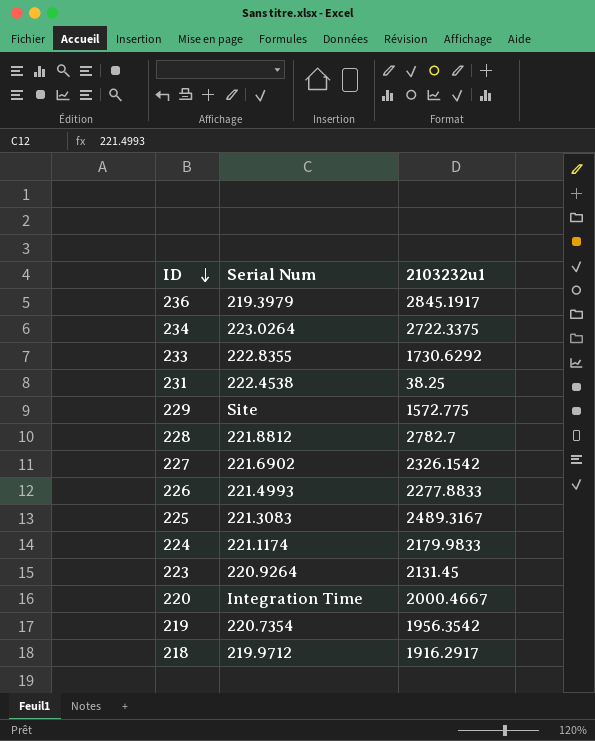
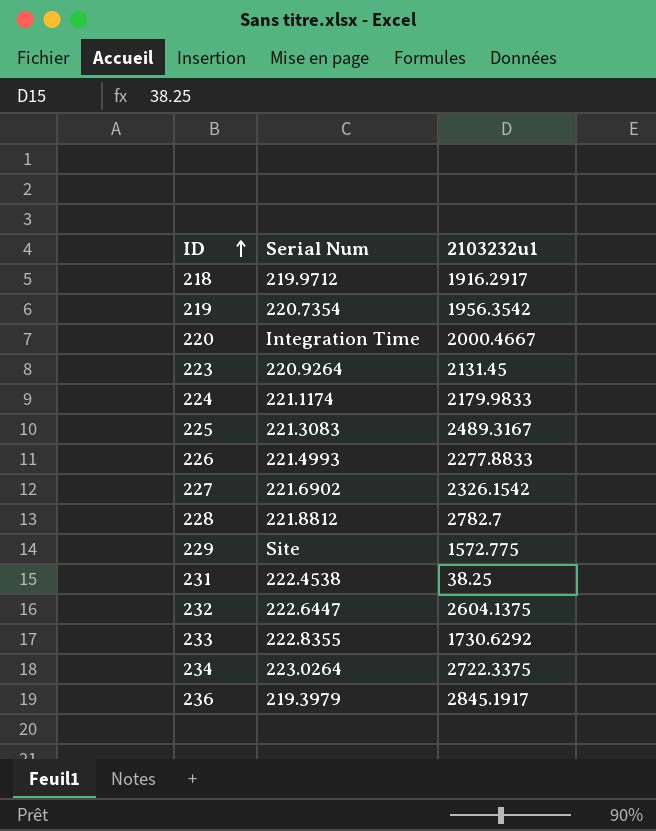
row order: ID descending -> ID ascending
row 232: none -> 222.6447 | 2604.1375

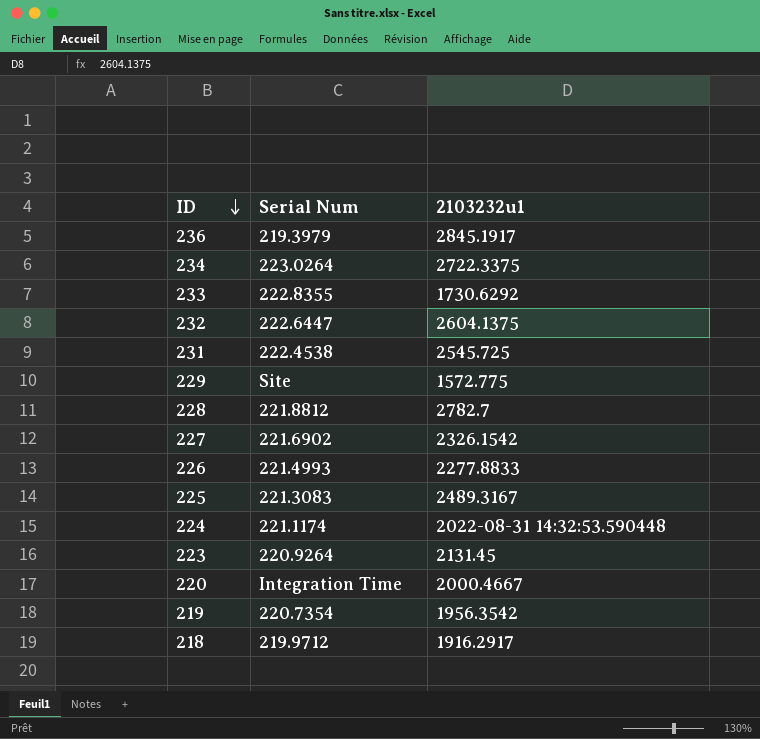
row order: ID ascending -> ID descending
231 | 2103232u1: 38.25 -> 2545.725
224 | 2103232u1: 2179.9833 -> 2022-08-31 14:32:53.590448

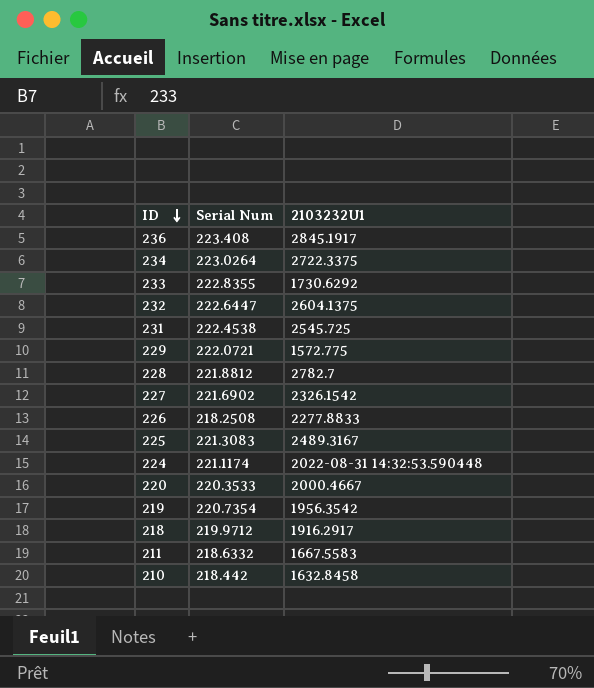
column name: 2103232u1 -> 2103232U1
row 223: 220.9264 | 2131.45 -> none
236 | Serial Num: 219.3979 -> 223.408
229 | Serial Num: Site -> 222.0721
226 | Serial Num: 221.4993 -> 218.2508
220 | Serial Num: Integration Time -> 220.3533
row 211: none -> 218.6332 | 1667.5583
row 210: none -> 218.442 | 1632.8458

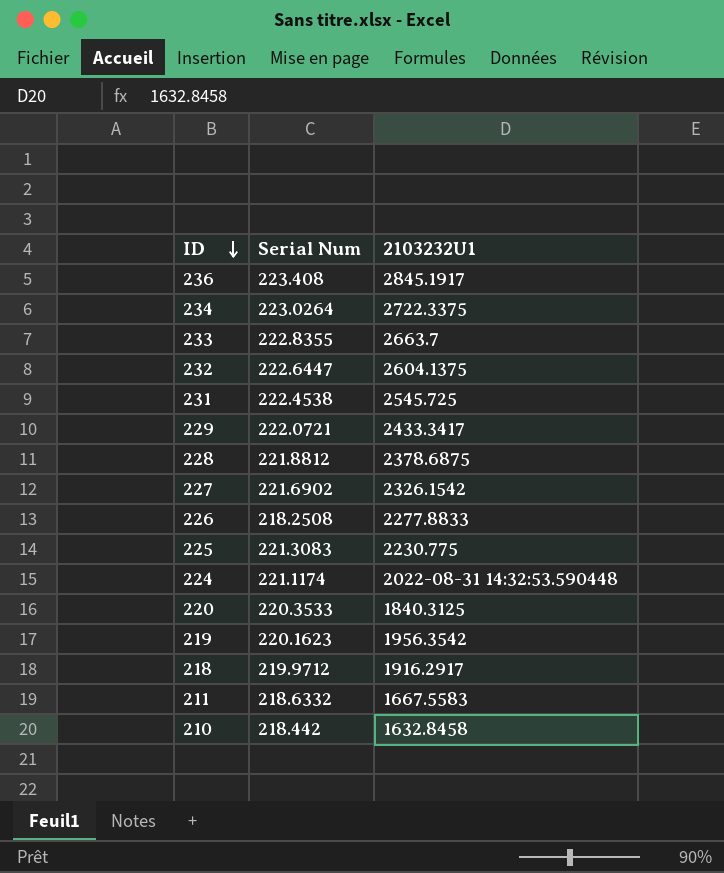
233 | 2103232U1: 1730.6292 -> 2663.7
229 | 2103232U1: 1572.775 -> 2433.3417
228 | 2103232U1: 2782.7 -> 2378.6875
225 | 2103232U1: 2489.3167 -> 2230.775
220 | 2103232U1: 2000.4667 -> 1840.3125
219 | Serial Num: 220.7354 -> 220.1623

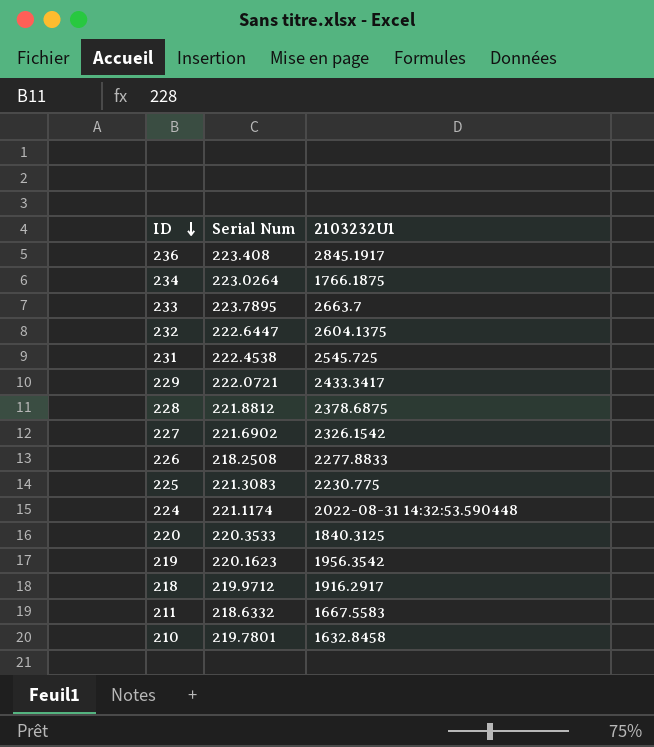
234 | 2103232U1: 2722.3375 -> 1766.1875
233 | Serial Num: 222.8355 -> 223.7895
210 | Serial Num: 218.442 -> 219.7801

